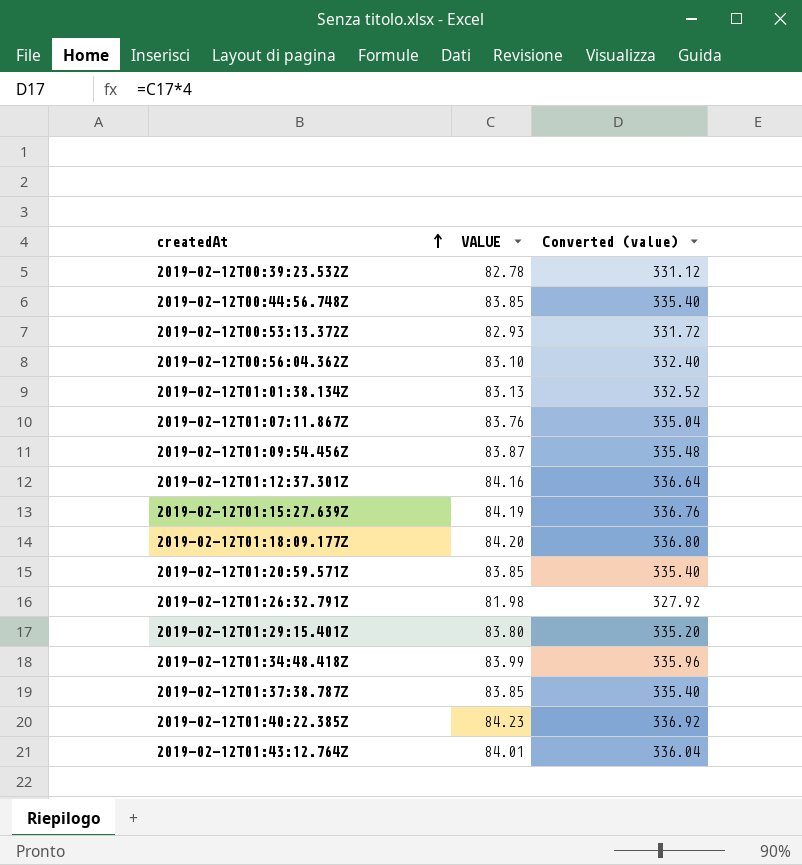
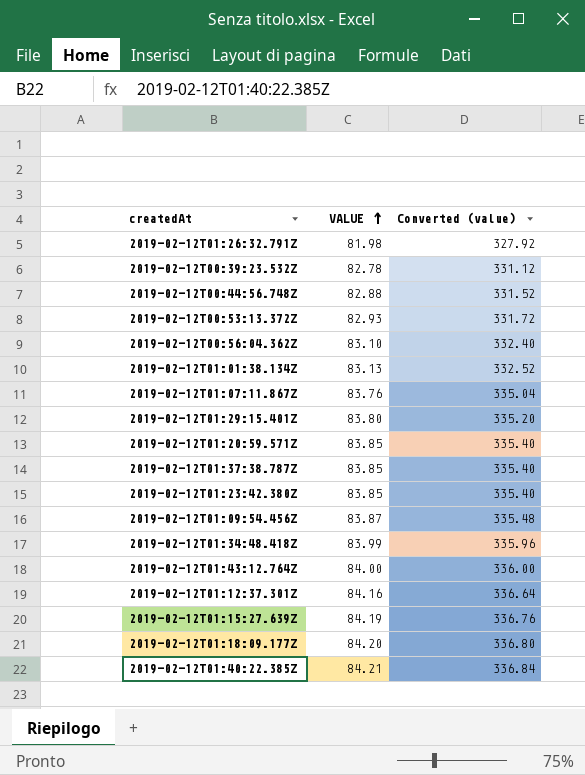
row order: createdAt ascending -> VALUE ascending
2019-02-12T00:44:56.748Z | VALUE: 83.85 -> 82.88
2019-02-12T00:44:56.748Z | Converted (value): 335.40 -> 331.52
row 2019-02-12T01:23:42.380Z: none -> 83.85 | 335.40
2019-02-12T01:43:12.764Z | VALUE: 84.01 -> 84.00
2019-02-12T01:43:12.764Z | Converted (value): 336.04 -> 336.00
2019-02-12T01:40:22.385Z | VALUE: 84.23 -> 84.21
2019-02-12T01:40:22.385Z | Converted (value): 336.92 -> 336.84

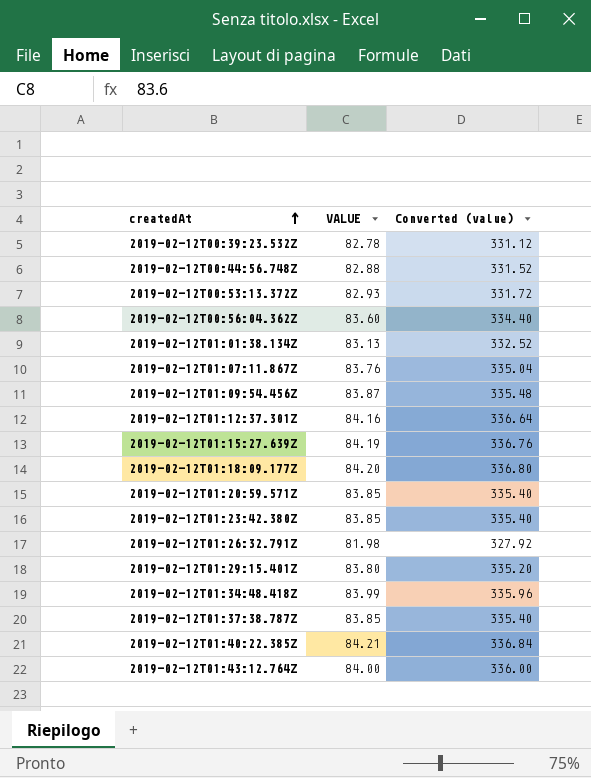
row order: VALUE ascending -> createdAt ascending
2019-02-12T00:56:04.362Z | VALUE: 83.10 -> 83.60
2019-02-12T00:56:04.362Z | Converted (value): 332.40 -> 334.40

